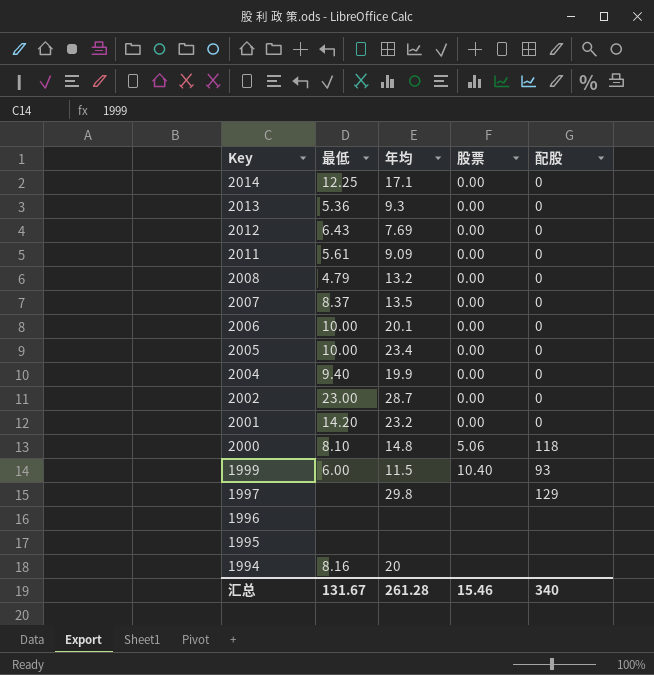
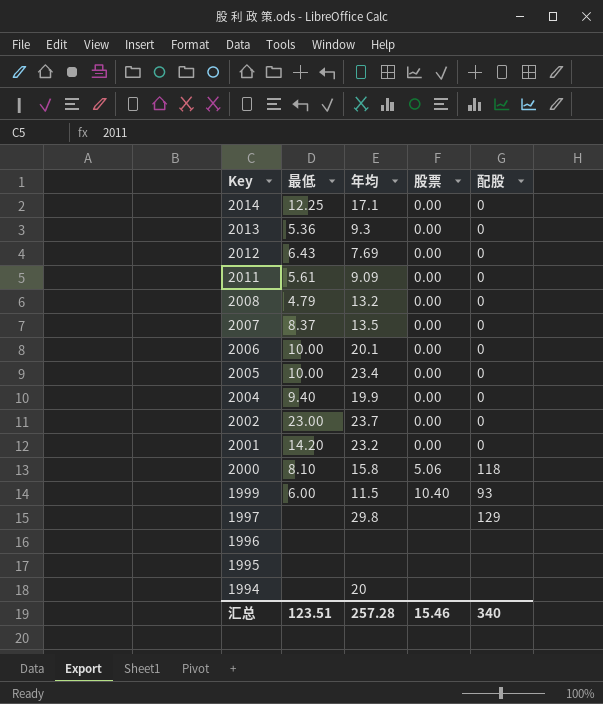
2002 | 年均: 28.7 -> 23.7
2000 | 年均: 14.8 -> 15.8
1994 | 最低: 8.16 -> none
汇总 | 最低: 131.67 -> 123.51
汇总 | 年均: 261.28 -> 257.28

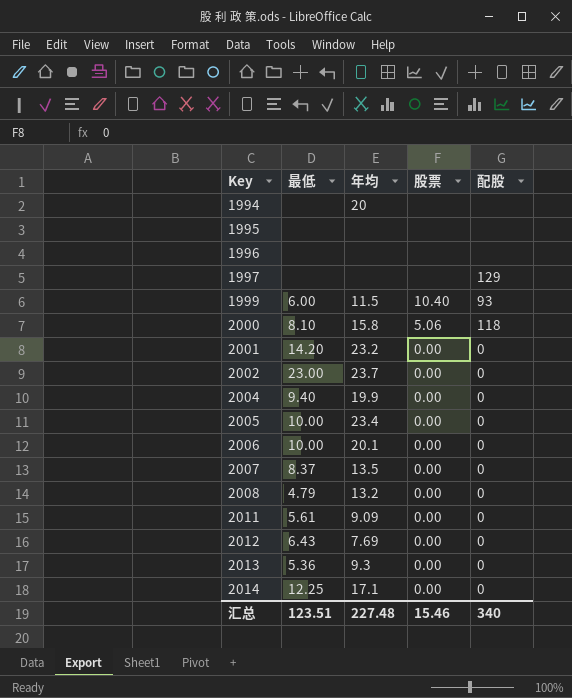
row order: Key descending -> Key ascending
1997 | 年均: 29.8 -> none
汇总 | 年均: 257.28 -> 227.48

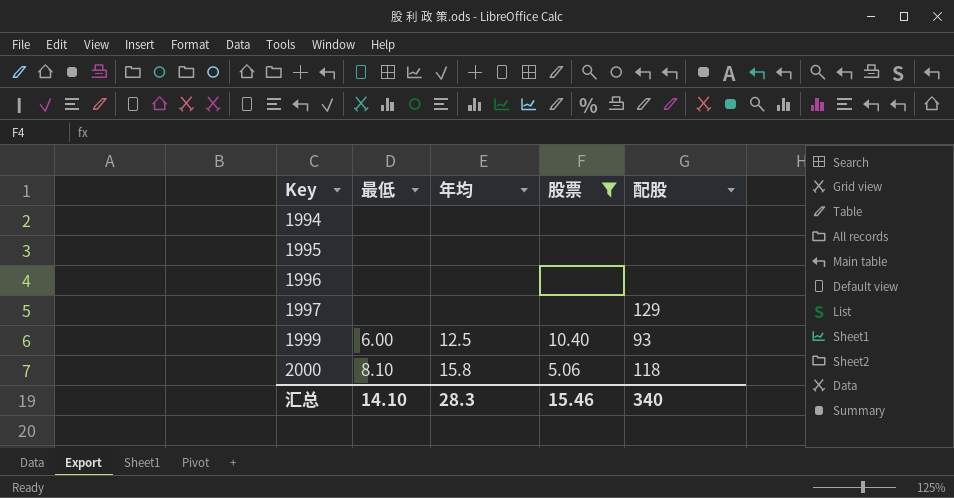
filter: none -> 股票 != 0.00
1994 | 年均: 20 -> none
1999 | 年均: 11.5 -> 12.5
汇总 | 最低: 123.51 -> 14.10
汇总 | 年均: 227.48 -> 28.3

